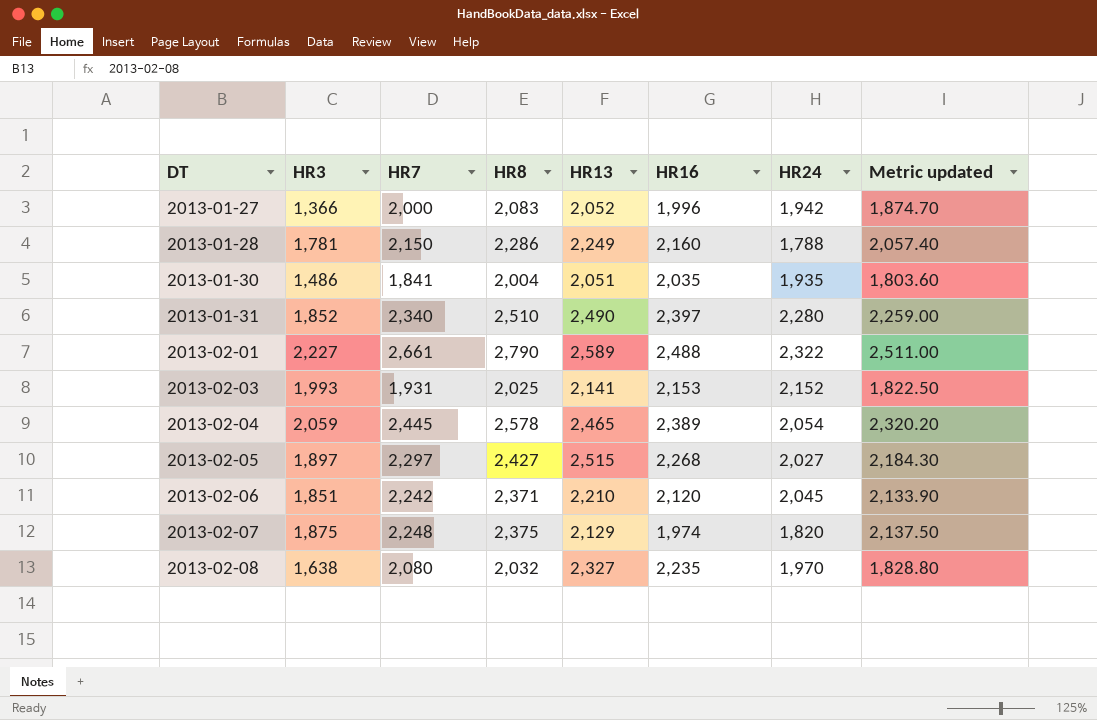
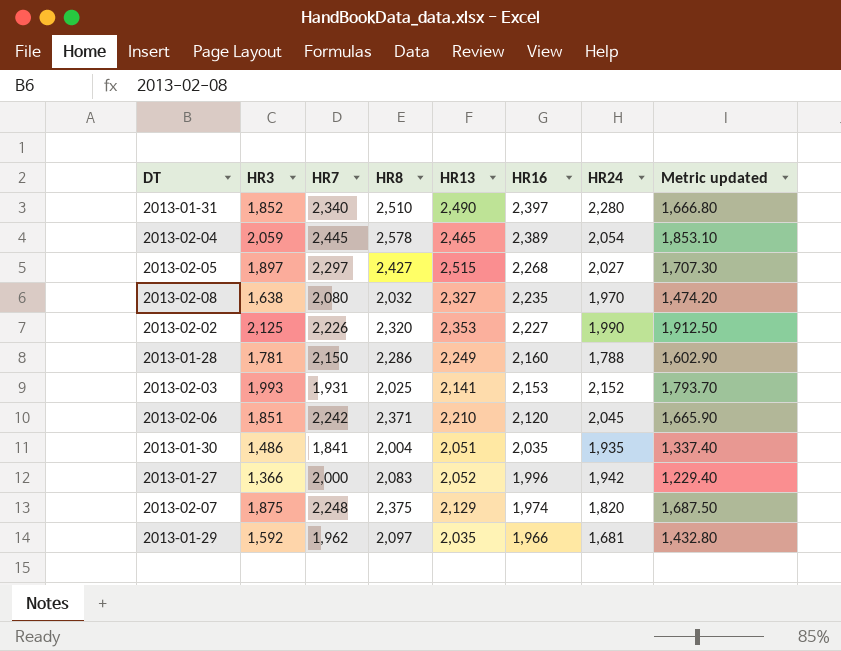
row order: DT ascending -> HR16 descending
column Metric updated | formula: [HR8] * 0.9 -> [HR3] * 0.9
row 2013-02-01: 2,227 | 2,661 | 2,790 | 2,589 | 2,488 | 2,322 | 2,511.00 -> none
row 2013-02-02: none -> 2,125 | 2,226 | 2,320 | 2,353 | 2,227 | 1,990 | 1,912.50
row 2013-01-29: none -> 1,592 | 1,962 | 2,097 | 2,035 | 1,966 | 1,681 | 1,432.80

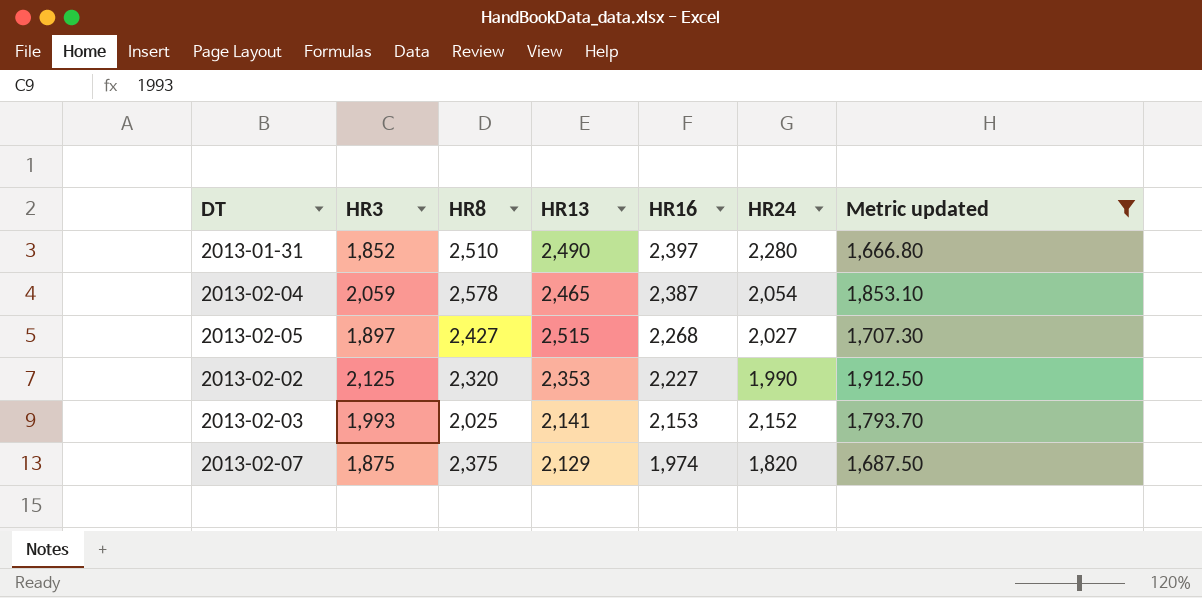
filter: none -> Metric updated >= 1,666.80
column HR7 | position: 3 -> none
2013-02-04 | HR16: 2,389 -> 2,387

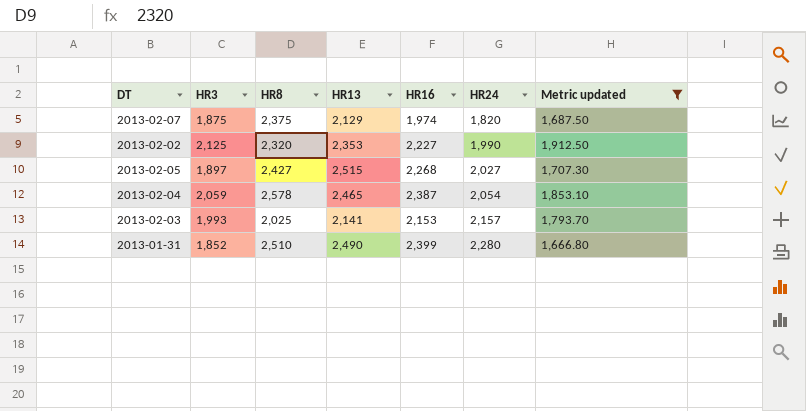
row order: HR16 descending -> HR24 ascending
2013-02-03 | HR24: 2,152 -> 2,157
2013-01-31 | HR16: 2,397 -> 2,399

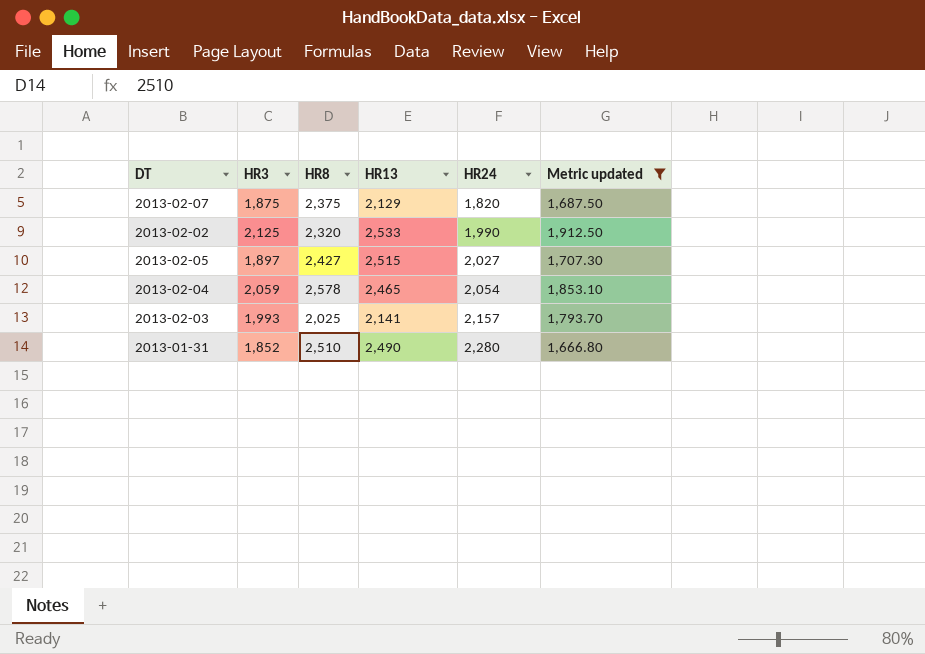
column HR16 | position: 5 -> none
2013-02-02 | HR13: 2,353 -> 2,533

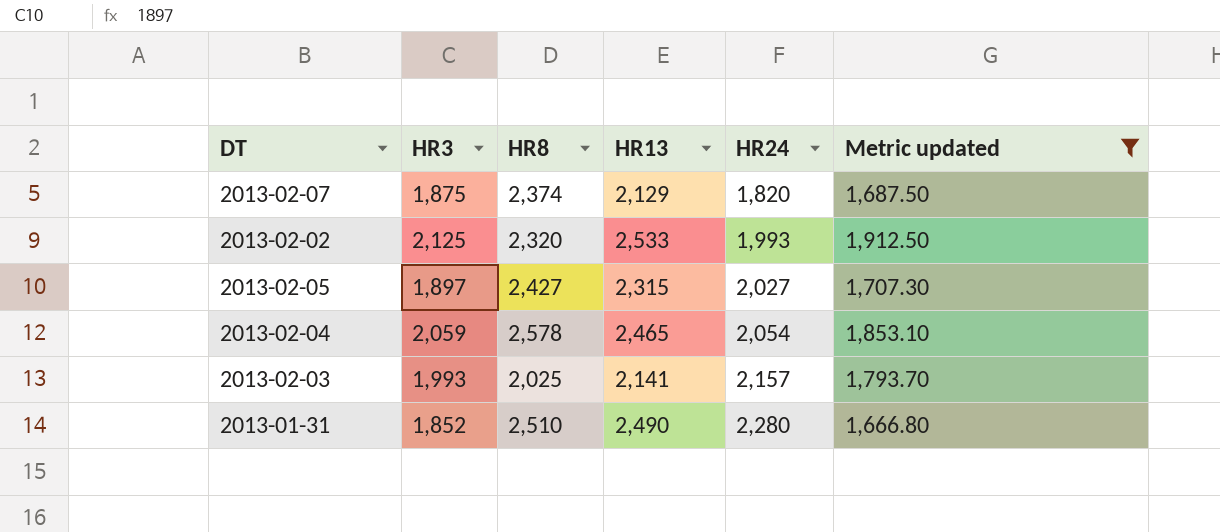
2013-02-07 | HR8: 2,375 -> 2,374
2013-02-02 | HR24: 1,990 -> 1,993
2013-02-05 | HR13: 2,515 -> 2,315

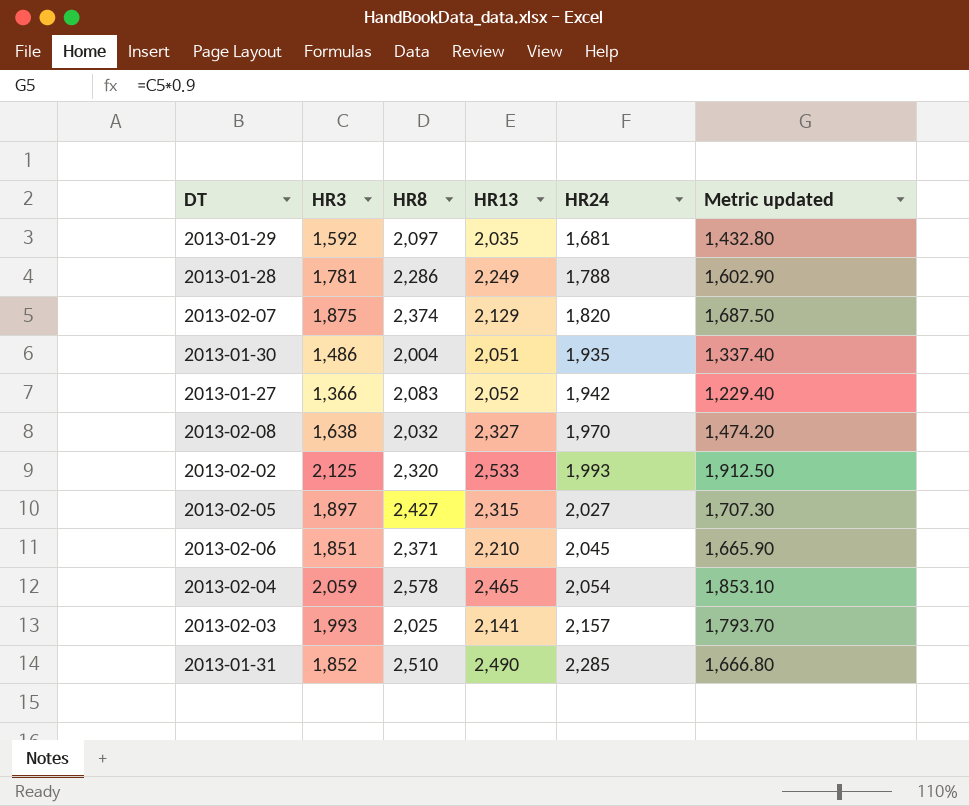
filter: Metric updated >= 1,666.80 -> none
2013-01-31 | HR24: 2,280 -> 2,285

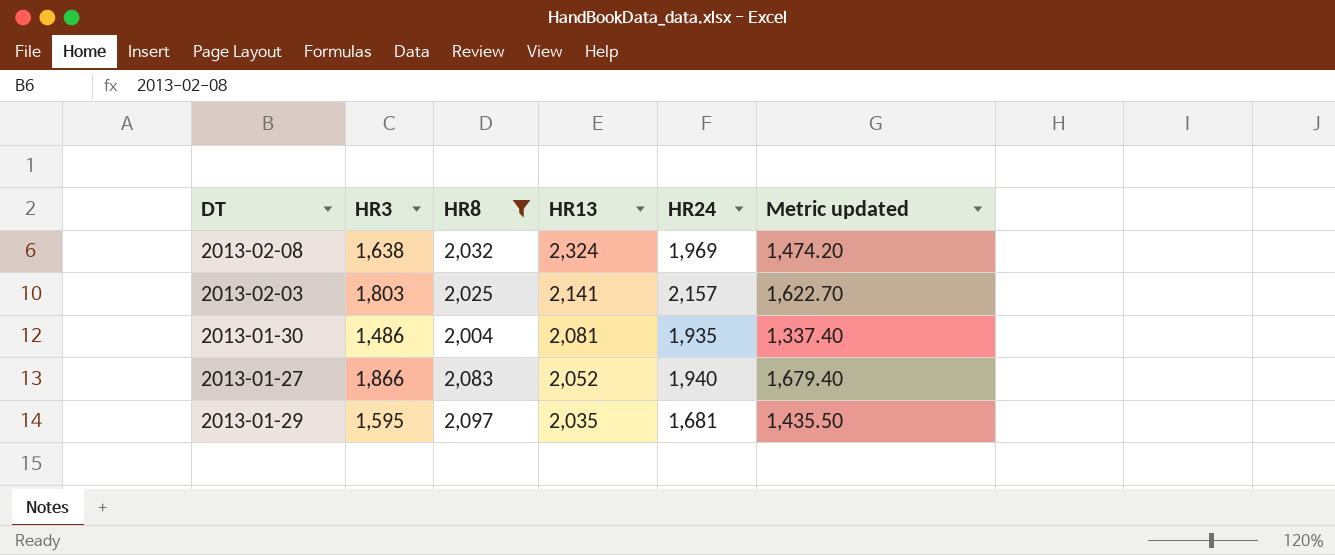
filter: none -> HR8 <= 2,097
row order: HR24 ascending -> HR13 descending
2013-02-08 | HR13: 2,327 -> 2,324
2013-02-08 | HR24: 1,970 -> 1,969
2013-02-03 | HR3: 1,993 -> 1,803
2013-02-03 | Metric updated: 1,793.70 -> 1,622.70
2013-01-30 | HR13: 2,051 -> 2,081
2013-01-27 | HR3: 1,366 -> 1,866
2013-01-27 | HR24: 1,942 -> 1,940
2013-01-27 | Metric updated: 1,229.40 -> 1,679.40
2013-01-29 | HR3: 1,592 -> 1,595
2013-01-29 | Metric updated: 1,432.80 -> 1,435.50

